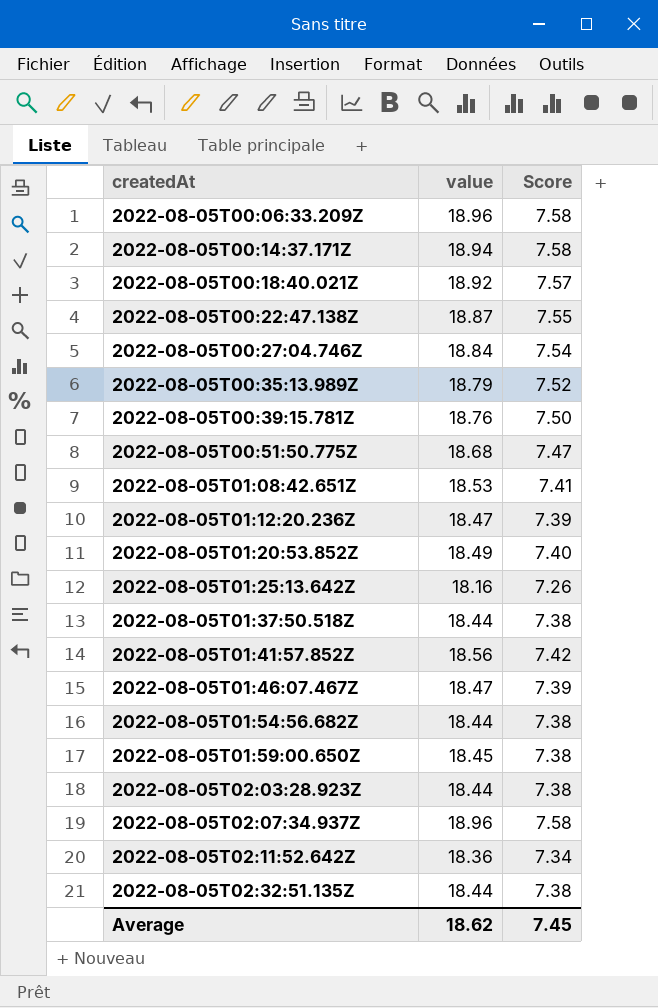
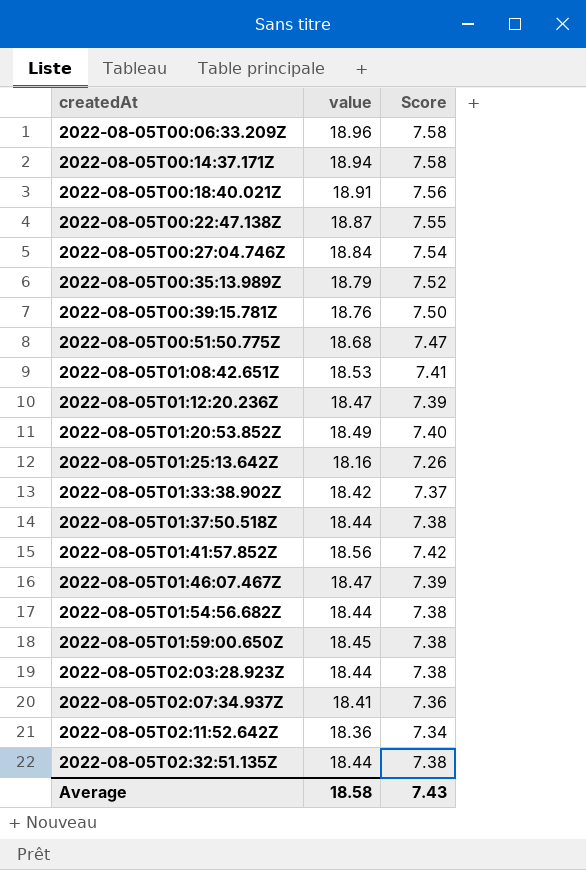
2022-08-05T00:18:40.021Z | value: 18.92 -> 18.91
2022-08-05T00:18:40.021Z | Score: 7.57 -> 7.56
row 2022-08-05T01:33:38.902Z: none -> 18.42 | 7.37
2022-08-05T02:07:34.937Z | value: 18.96 -> 18.41
2022-08-05T02:07:34.937Z | Score: 7.58 -> 7.36
Average | value: 18.62 -> 18.58
Average | Score: 7.45 -> 7.43

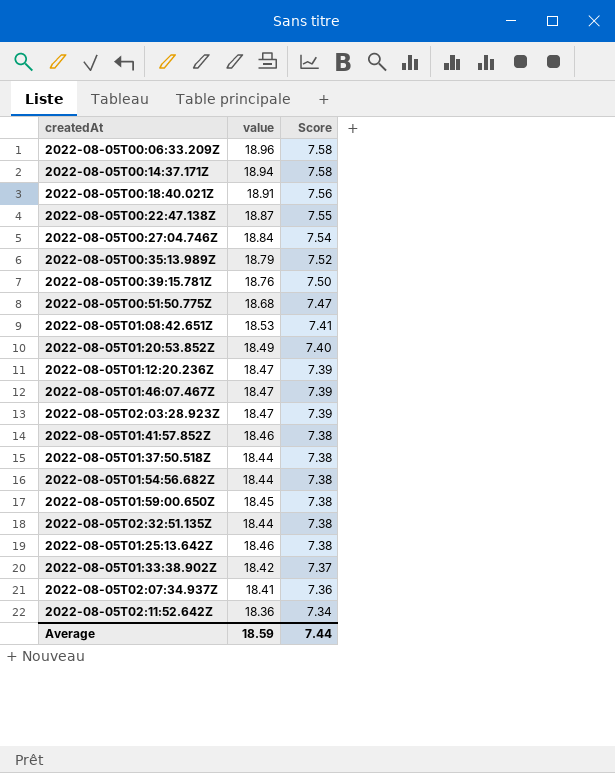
row order: createdAt ascending -> Score descending
2022-08-05T02:03:28.923Z | value: 18.44 -> 18.47
2022-08-05T02:03:28.923Z | Score: 7.38 -> 7.39
2022-08-05T01:41:57.852Z | value: 18.56 -> 18.46
2022-08-05T01:41:57.852Z | Score: 7.42 -> 7.38
2022-08-05T01:25:13.642Z | value: 18.16 -> 18.46
2022-08-05T01:25:13.642Z | Score: 7.26 -> 7.38
Average | value: 18.58 -> 18.59
Average | Score: 7.43 -> 7.44

